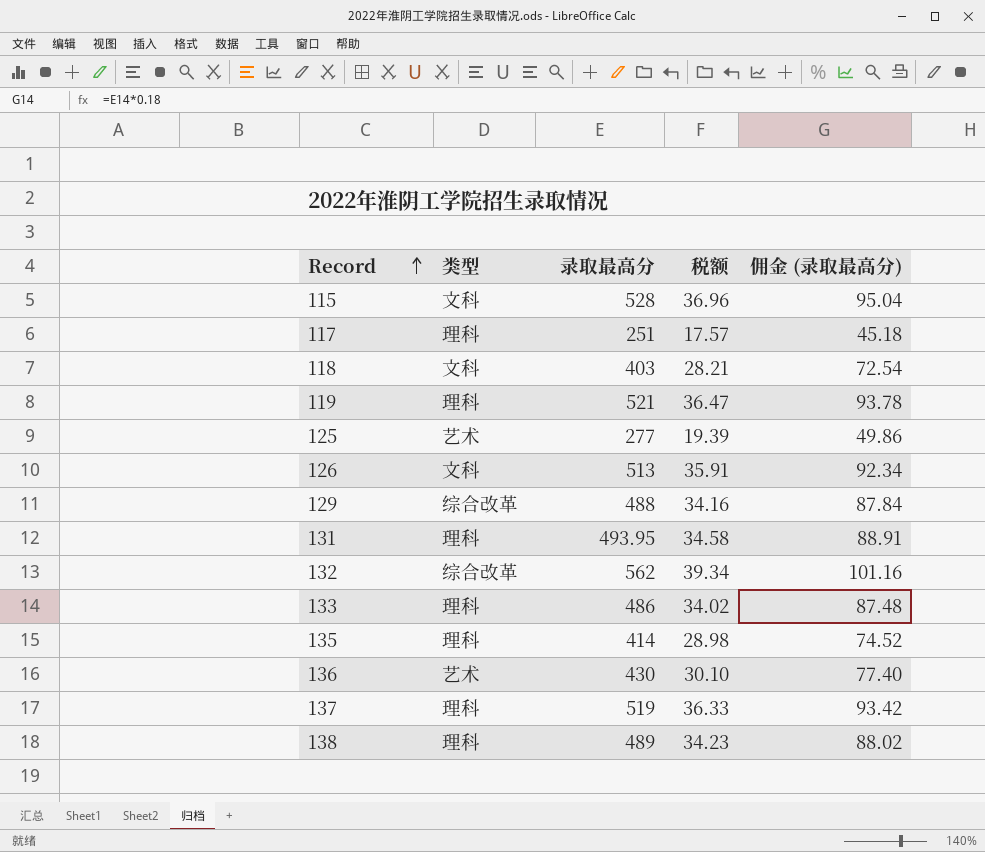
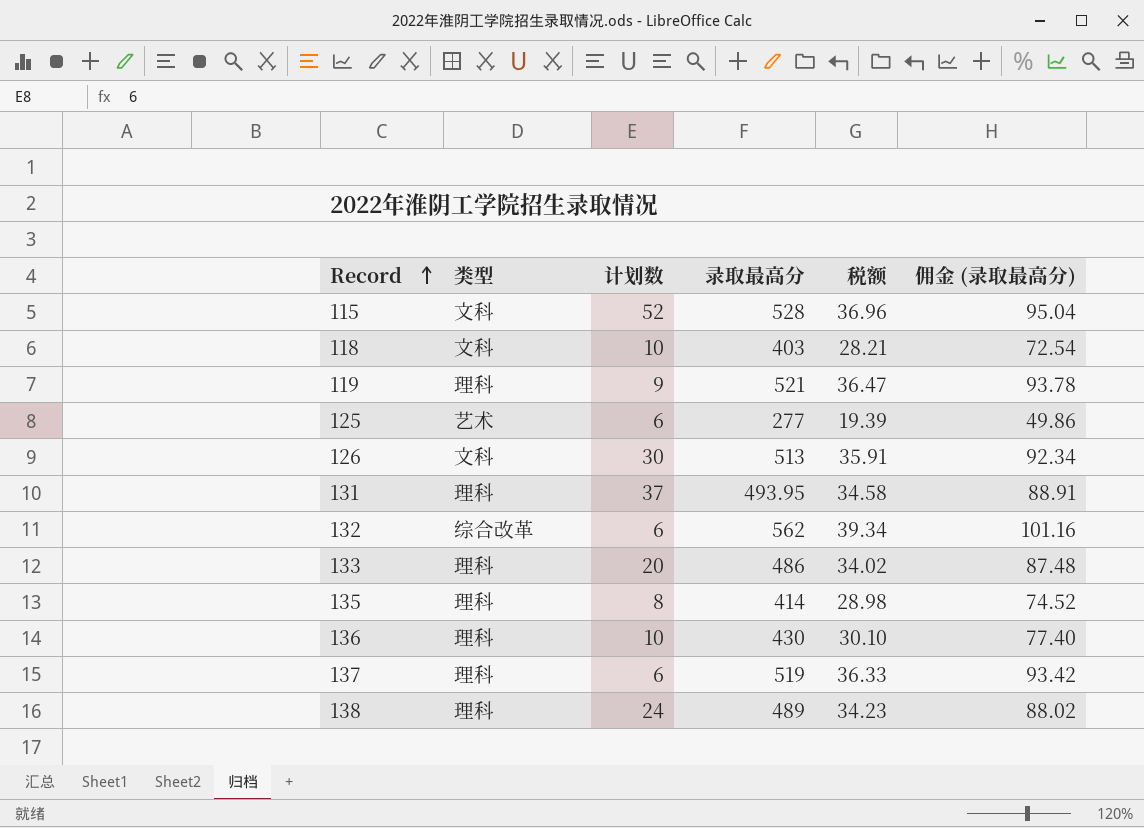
column 计划数 | position: none -> 3
row 117: 理科 | 251 | 17.57 | 45.18 -> none
row 129: 综合改革 | 488 | 34.16 | 87.84 -> none
136 | 类型: 艺术 -> 理科

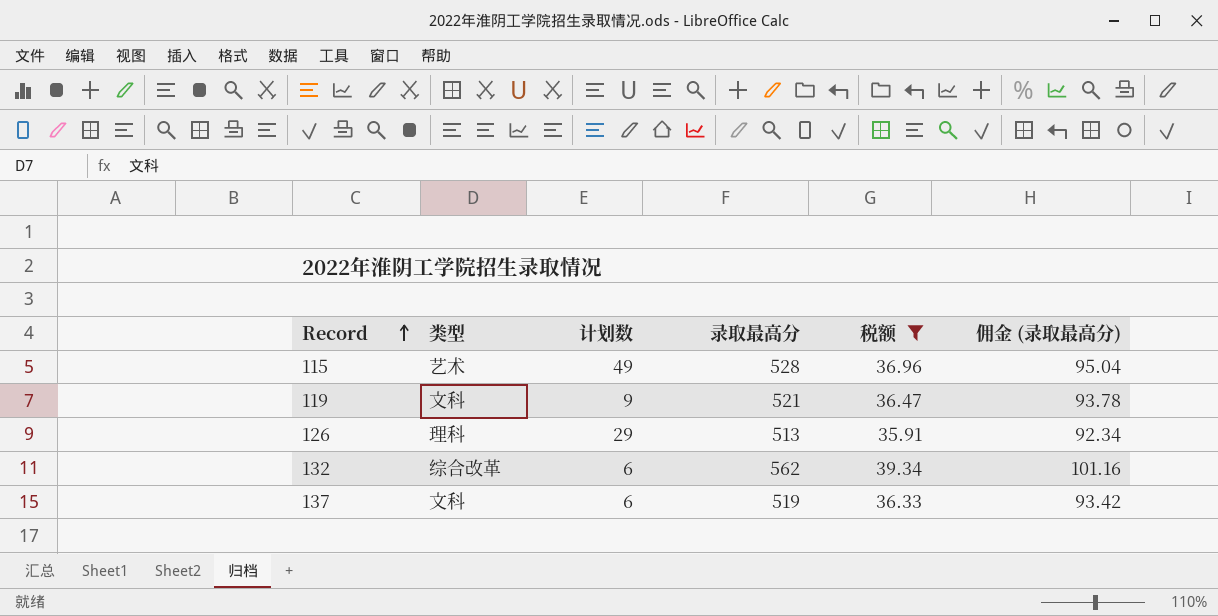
filter: none -> 税额 >= 35.91
115 | 类型: 文科 -> 艺术
115 | 计划数: 52 -> 49
119 | 类型: 理科 -> 文科
126 | 类型: 文科 -> 理科
126 | 计划数: 30 -> 29
137 | 类型: 理科 -> 文科

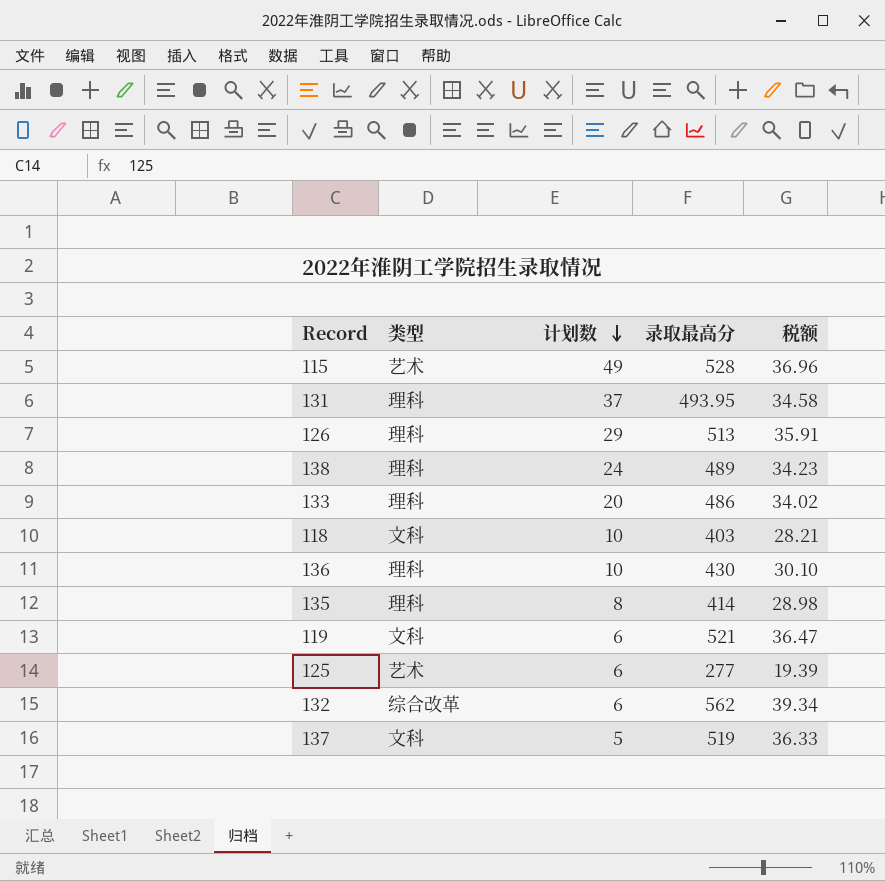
filter: 税额 >= 35.91 -> none
row order: Record ascending -> 计划数 descending
column 佣金 (录取最高分) | formula: [录取最高分] * 0.18 -> none
119 | 计划数: 9 -> 6
137 | 计划数: 6 -> 5

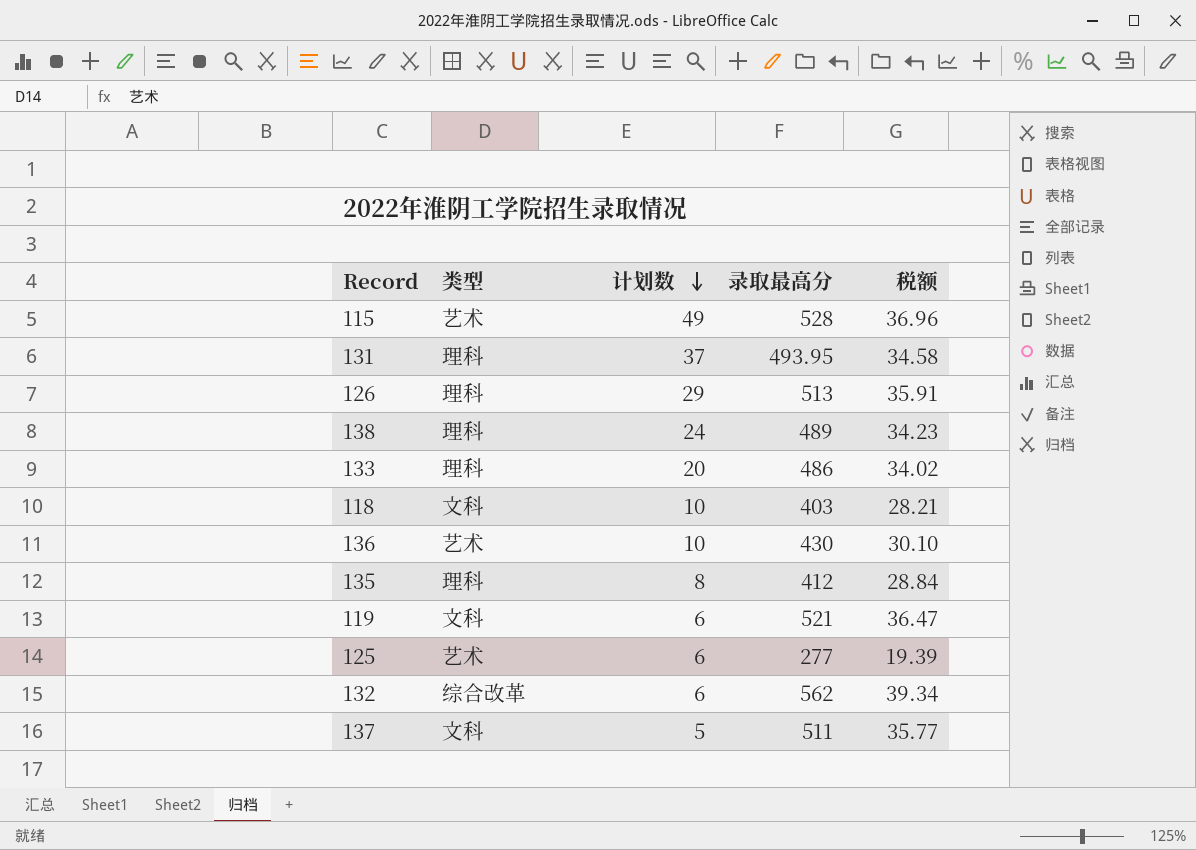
136 | 类型: 理科 -> 艺术
135 | 录取最高分: 414 -> 412
135 | 税额: 28.98 -> 28.84
137 | 录取最高分: 519 -> 511
137 | 税额: 36.33 -> 35.77

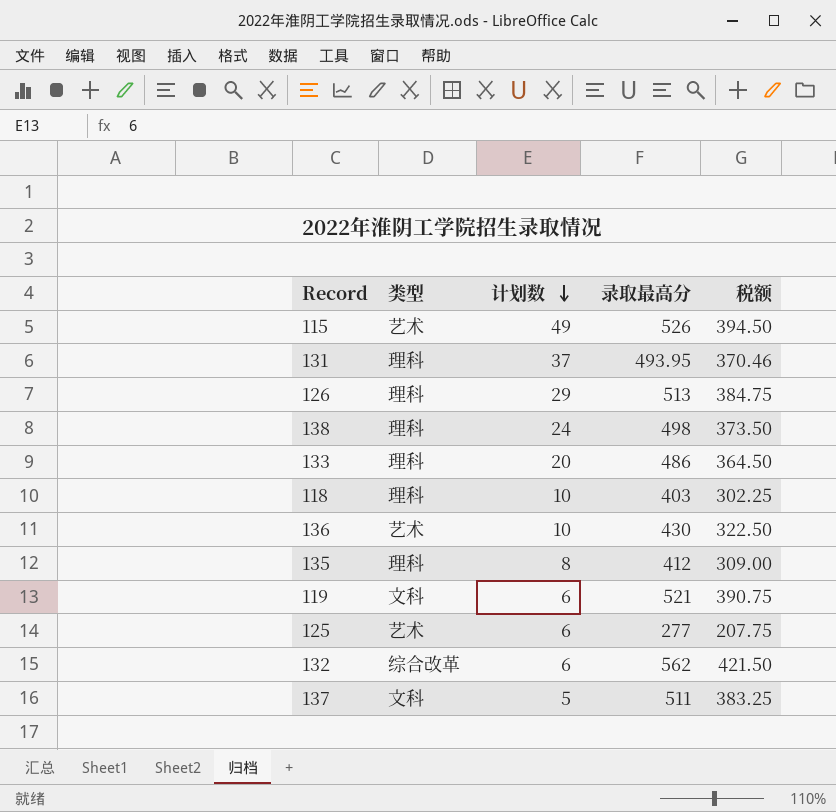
column 税额 | formula: [录取最高分] * 0.07 -> [录取最高分] * 0.75
115 | 录取最高分: 528 -> 526
138 | 录取最高分: 489 -> 498
118 | 类型: 文科 -> 理科

